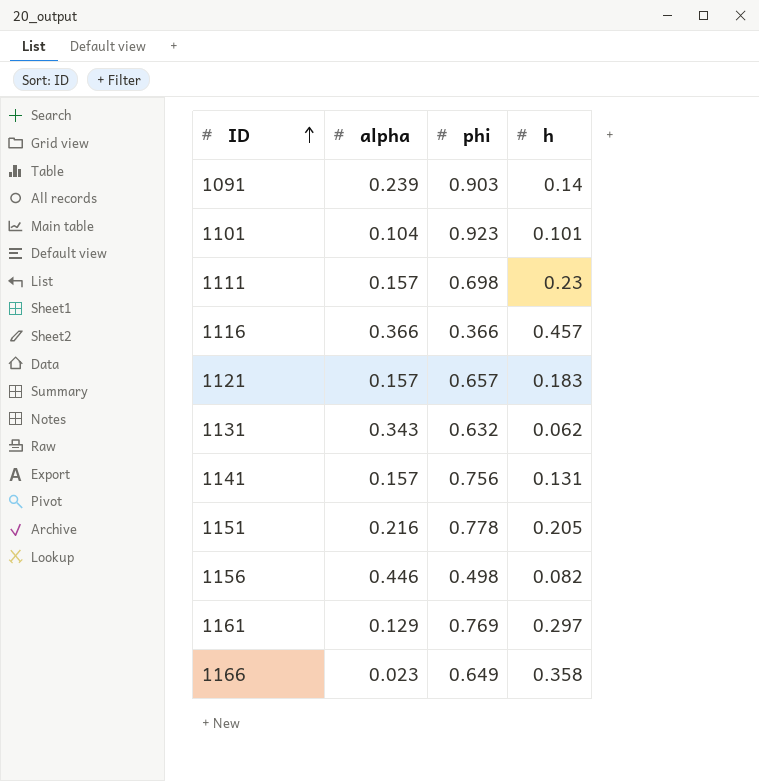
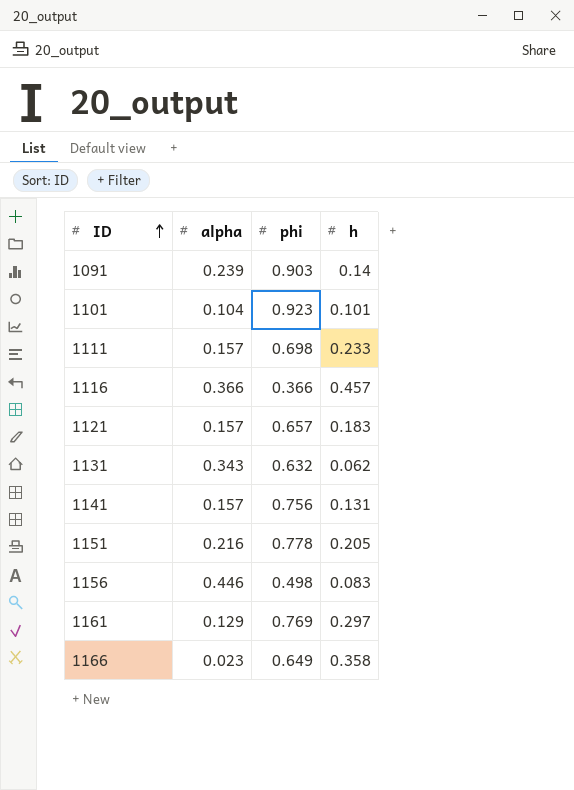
1111 | h: 0.23 -> 0.233
1156 | h: 0.082 -> 0.083

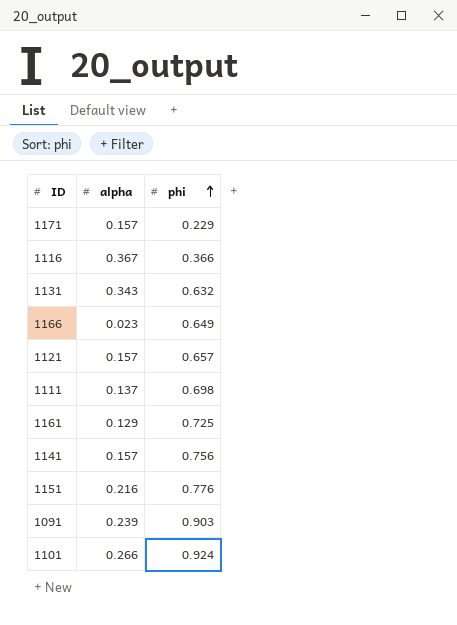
row order: ID ascending -> phi ascending
column h | position: 4 -> none
row 1156: 0.446 | 0.498 | 0.083 -> none
row 1171: none -> 0.157 | 0.229
1116 | alpha: 0.366 -> 0.367
1111 | alpha: 0.157 -> 0.137
1161 | phi: 0.769 -> 0.725
1151 | phi: 0.778 -> 0.776
1101 | alpha: 0.104 -> 0.266
1101 | phi: 0.923 -> 0.924

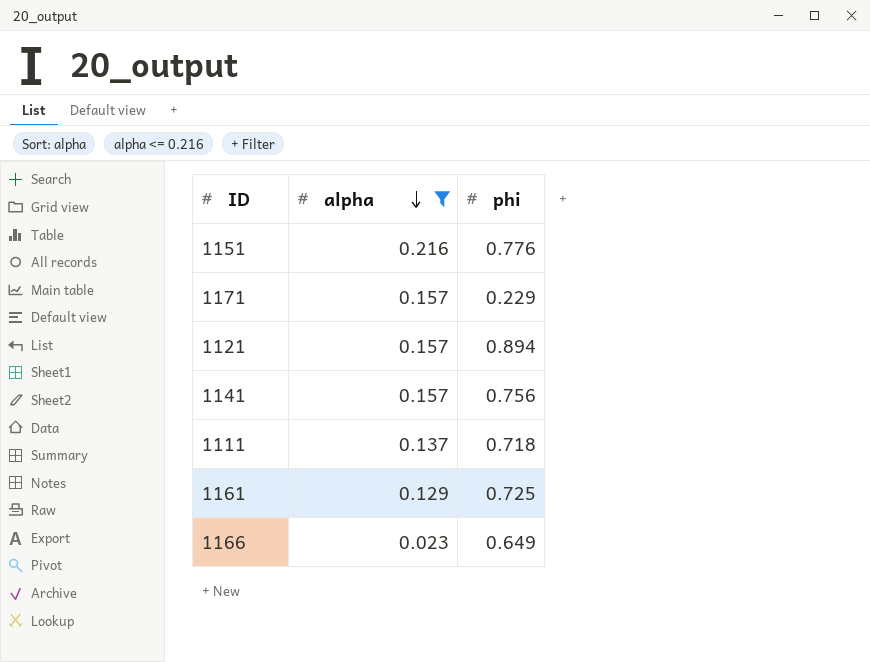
filter: none -> alpha <= 0.216
row order: phi ascending -> alpha descending
1121 | phi: 0.657 -> 0.894
1111 | phi: 0.698 -> 0.718

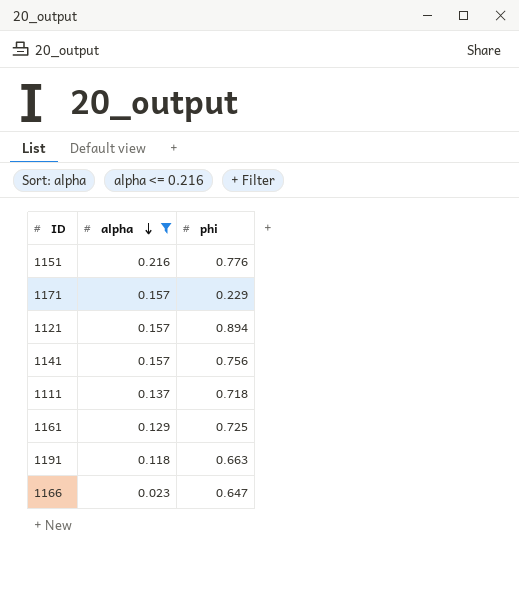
row 1191: none -> 0.118 | 0.663
1166 | phi: 0.649 -> 0.647

